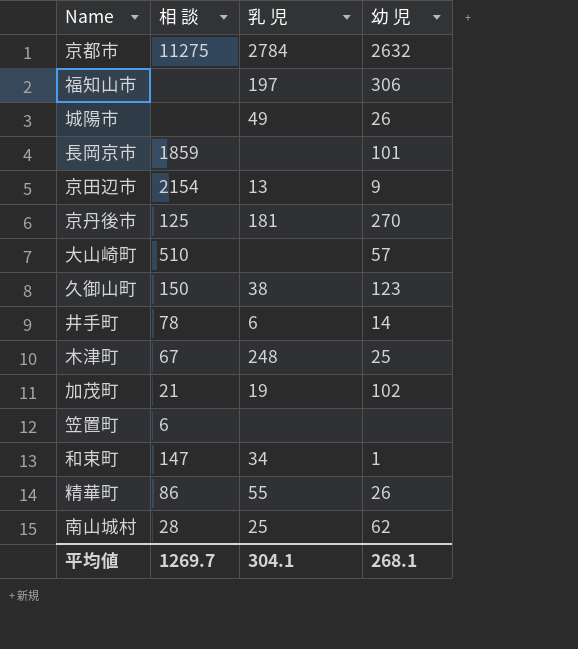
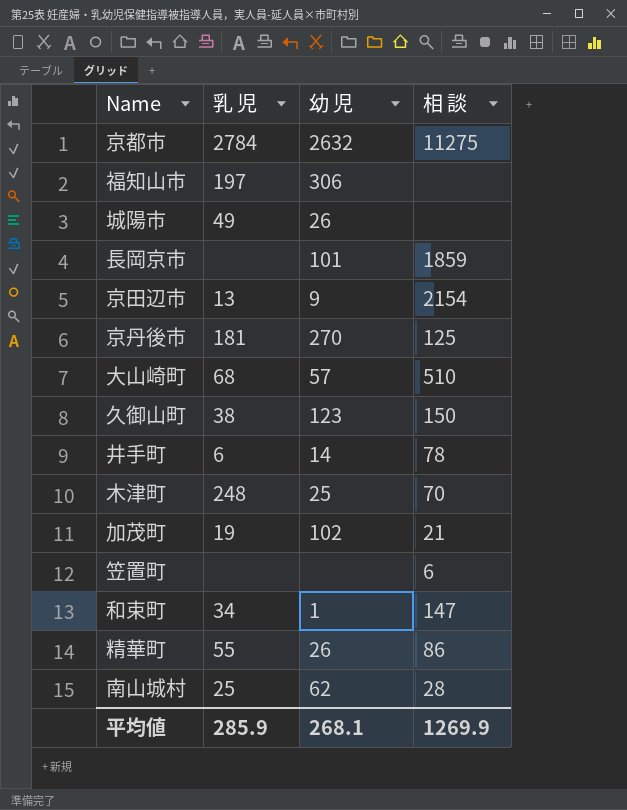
column 相 談 | position: 2 -> 4
大山崎町 | 乳 児: none -> 68
木津町 | 相 談: 67 -> 70
平均値 | 乳 児: 304.1 -> 285.9
平均値 | 相 談: 1269.7 -> 1269.9

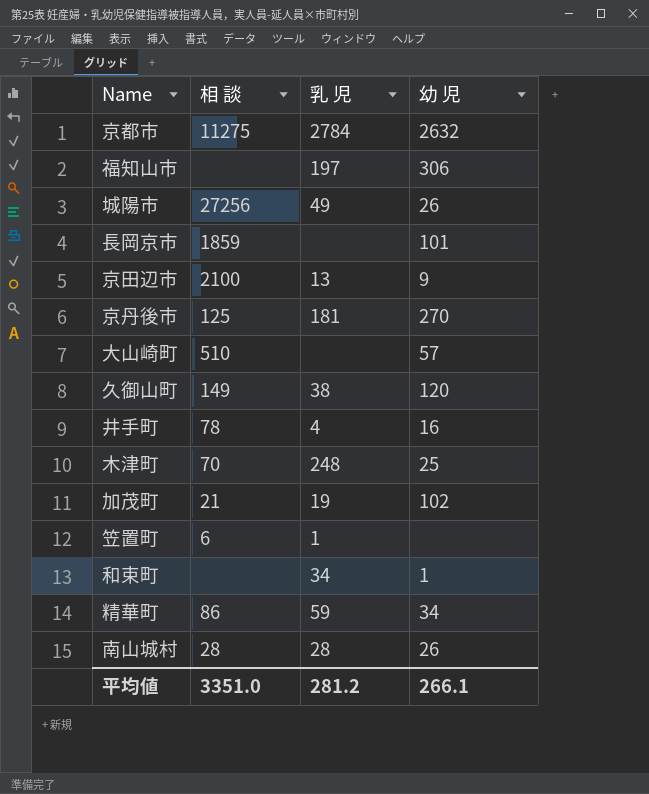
column 相 談 | position: 4 -> 2
城陽市 | 相 談: none -> 27256
京田辺市 | 相 談: 2154 -> 2100
大山崎町 | 乳 児: 68 -> none
久御山町 | 相 談: 150 -> 149
久御山町 | 幼 児: 123 -> 120
井手町 | 乳 児: 6 -> 4
井手町 | 幼 児: 14 -> 16
笠置町 | 乳 児: none -> 1
和束町 | 相 談: 147 -> none
精華町 | 乳 児: 55 -> 59
精華町 | 幼 児: 26 -> 34
南山城村 | 乳 児: 25 -> 28
南山城村 | 幼 児: 62 -> 26
平均値 | 相 談: 1269.9 -> 3351.0
平均値 | 乳 児: 285.9 -> 281.2
平均値 | 幼 児: 268.1 -> 266.1

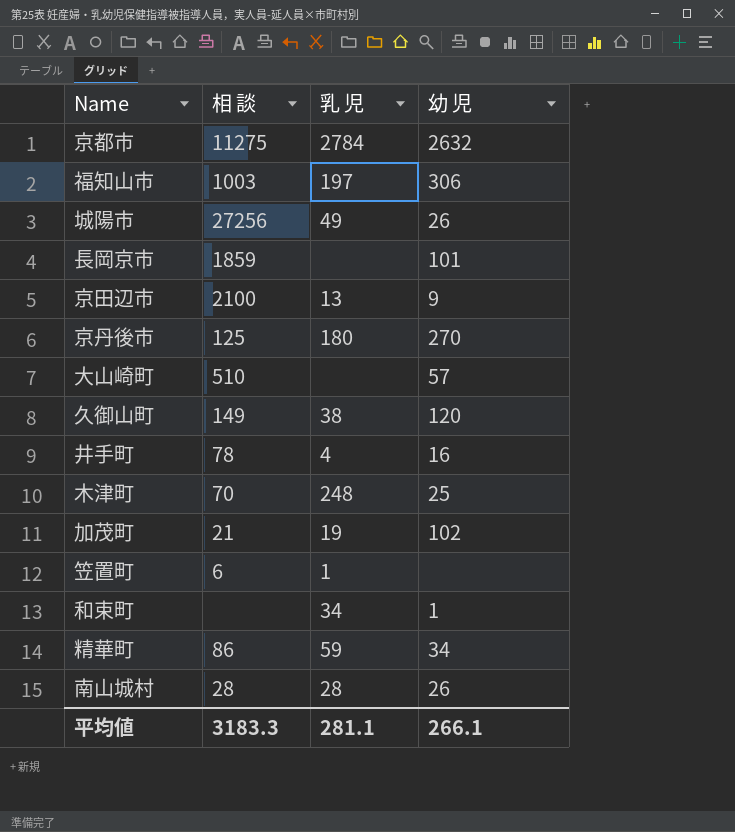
福知山市 | 相 談: none -> 1003
京丹後市 | 乳 児: 181 -> 180
平均値 | 相 談: 3351.0 -> 3183.3
平均値 | 乳 児: 281.2 -> 281.1

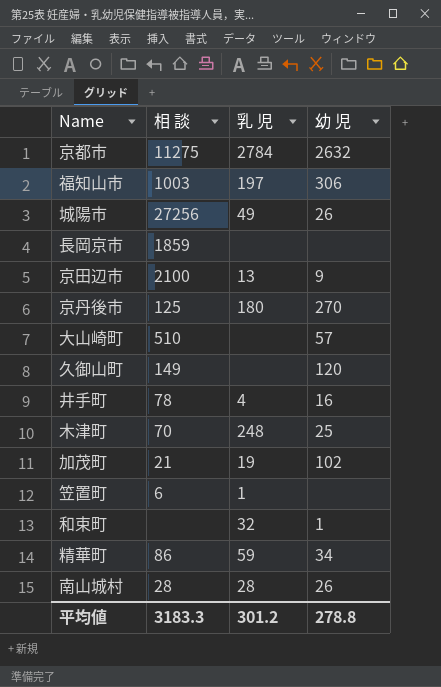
長岡京市 | 幼 児: 101 -> none
久御山町 | 乳 児: 38 -> none
和束町 | 乳 児: 34 -> 32
平均値 | 乳 児: 281.1 -> 301.2
平均値 | 幼 児: 266.1 -> 278.8

